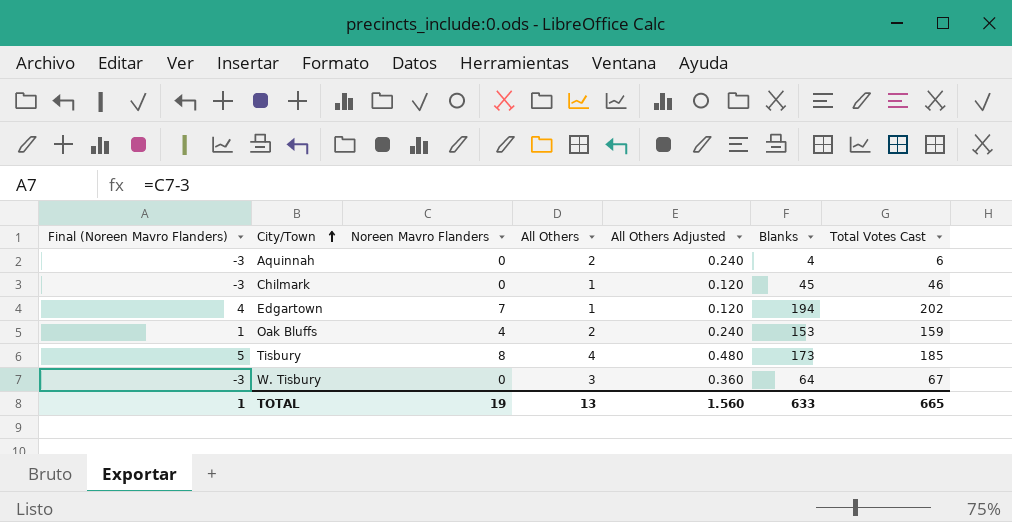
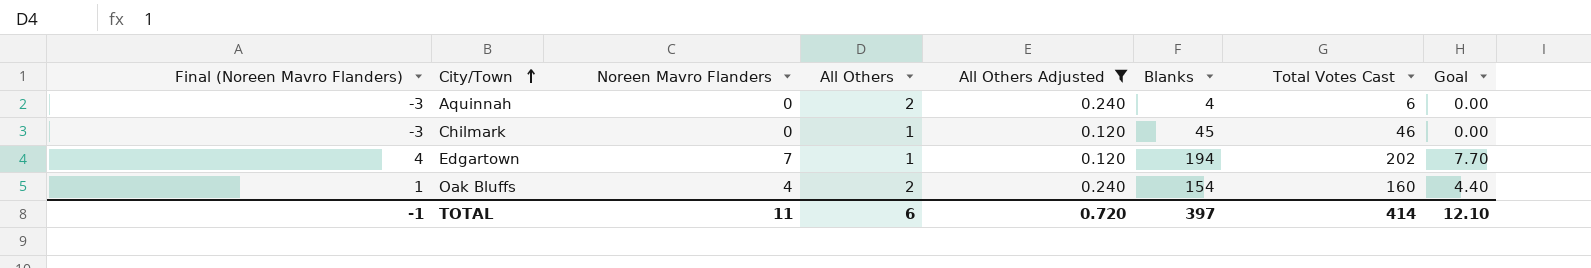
filter: none -> All Others Adjusted <= 0.240
column Goal | formula: none -> [Noreen Mavro Flanders] * 1.1
Oak Bluffs | Blanks: 153 -> 154
Oak Bluffs | Total Votes Cast: 159 -> 160
TOTAL | Final (Noreen Mavro Flanders): 1 -> -1
TOTAL | Noreen Mavro Flanders: 19 -> 11
TOTAL | All Others: 13 -> 6
TOTAL | All Others Adjusted: 1.560 -> 0.720
TOTAL | Blanks: 633 -> 397
TOTAL | Total Votes Cast: 665 -> 414

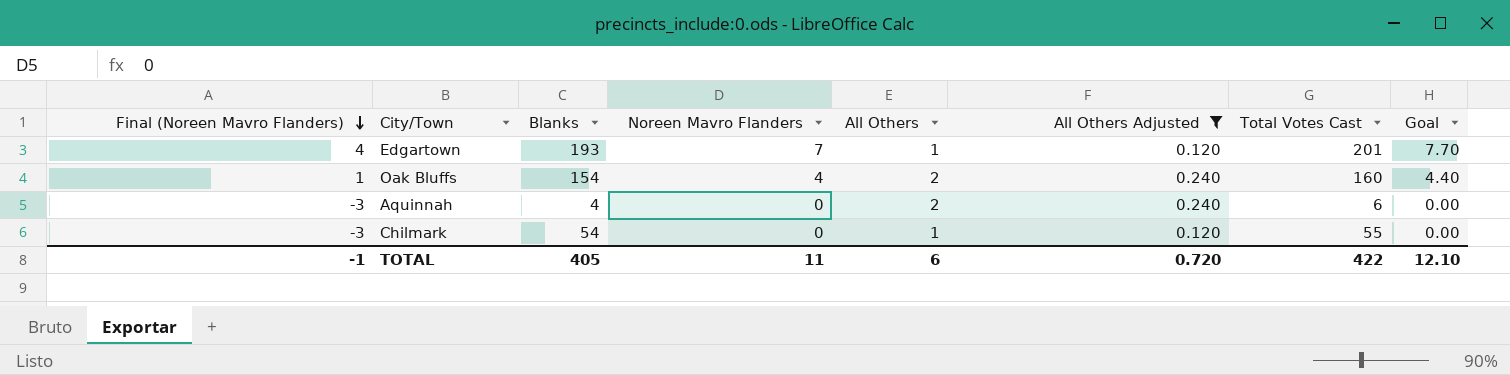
row order: City/Town ascending -> Final (Noreen Mavro Flanders) descending
column Blanks | position: 6 -> 3
Edgartown | Blanks: 194 -> 193
Edgartown | Total Votes Cast: 202 -> 201
Chilmark | Blanks: 45 -> 54
Chilmark | Total Votes Cast: 46 -> 55
TOTAL | Blanks: 397 -> 405
TOTAL | Total Votes Cast: 414 -> 422

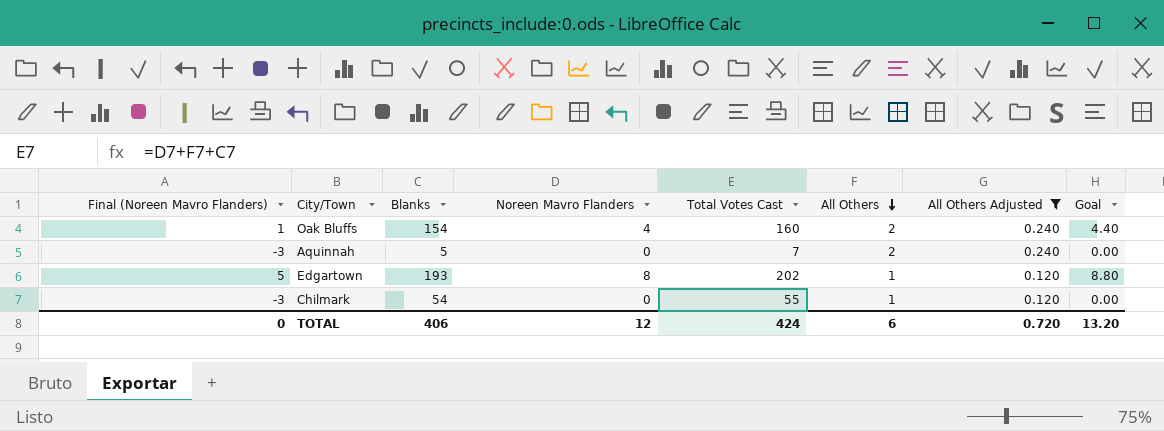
row order: Final (Noreen Mavro Flanders) descending -> All Others descending
column Total Votes Cast | position: 7 -> 5
Aquinnah | Blanks: 4 -> 5
Aquinnah | Total Votes Cast: 6 -> 7
Edgartown | Final (Noreen Mavro Flanders): 4 -> 5
Edgartown | Noreen Mavro Flanders: 7 -> 8
Edgartown | Total Votes Cast: 201 -> 202
Edgartown | Goal: 7.70 -> 8.80
TOTAL | Final (Noreen Mavro Flanders): -1 -> 0
TOTAL | Blanks: 405 -> 406
TOTAL | Noreen Mavro Flanders: 11 -> 12
TOTAL | Total Votes Cast: 422 -> 424
TOTAL | Goal: 12.10 -> 13.20

